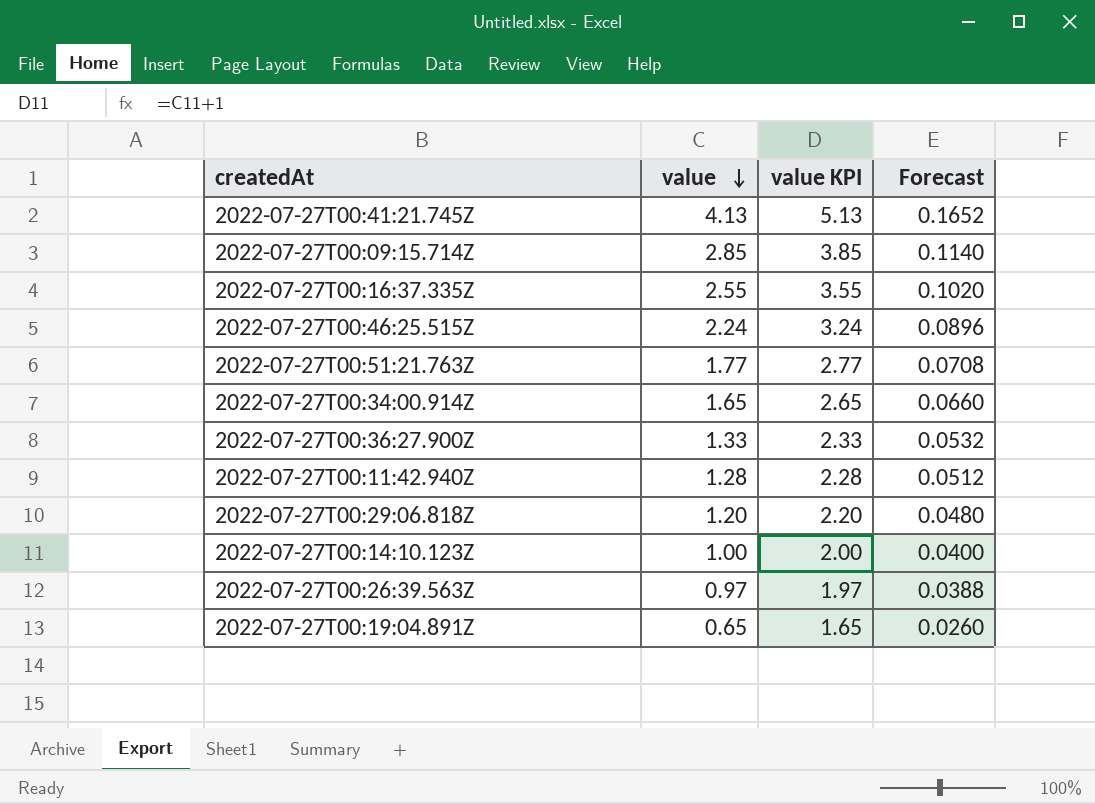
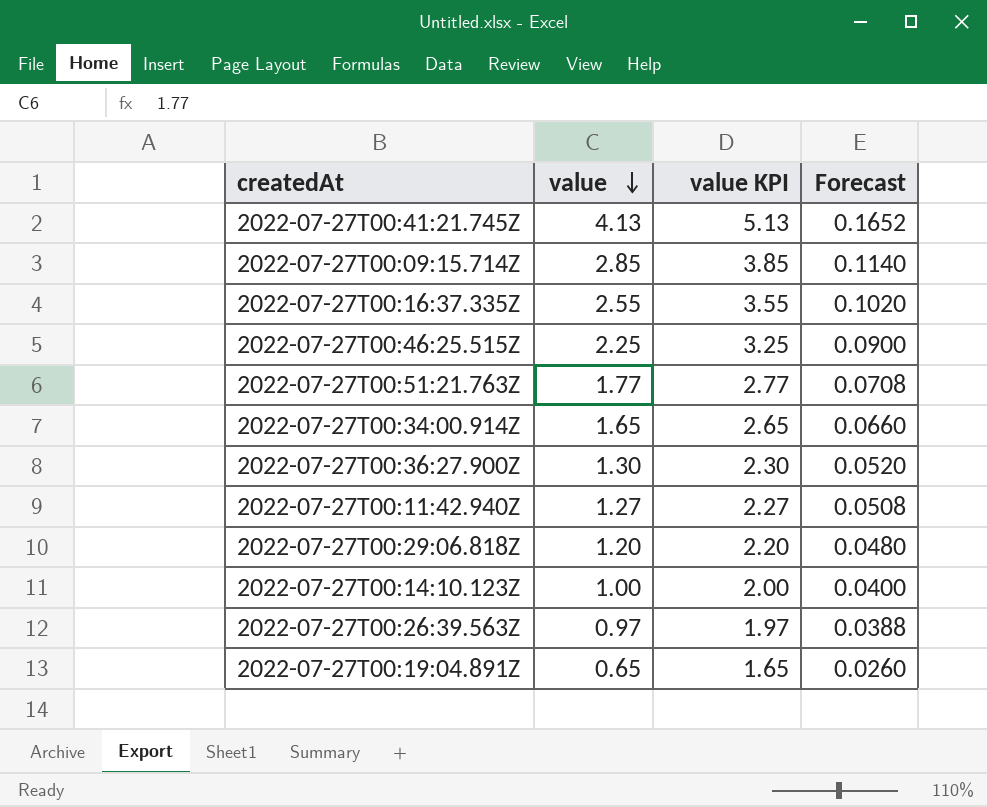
2022-07-27T00:46:25.515Z | value: 2.24 -> 2.25
2022-07-27T00:46:25.515Z | value KPI: 3.24 -> 3.25
2022-07-27T00:46:25.515Z | Forecast: 0.0896 -> 0.0900
2022-07-27T00:36:27.900Z | value: 1.33 -> 1.30
2022-07-27T00:36:27.900Z | value KPI: 2.33 -> 2.30
2022-07-27T00:36:27.900Z | Forecast: 0.0532 -> 0.0520
2022-07-27T00:11:42.940Z | value: 1.28 -> 1.27
2022-07-27T00:11:42.940Z | value KPI: 2.28 -> 2.27
2022-07-27T00:11:42.940Z | Forecast: 0.0512 -> 0.0508

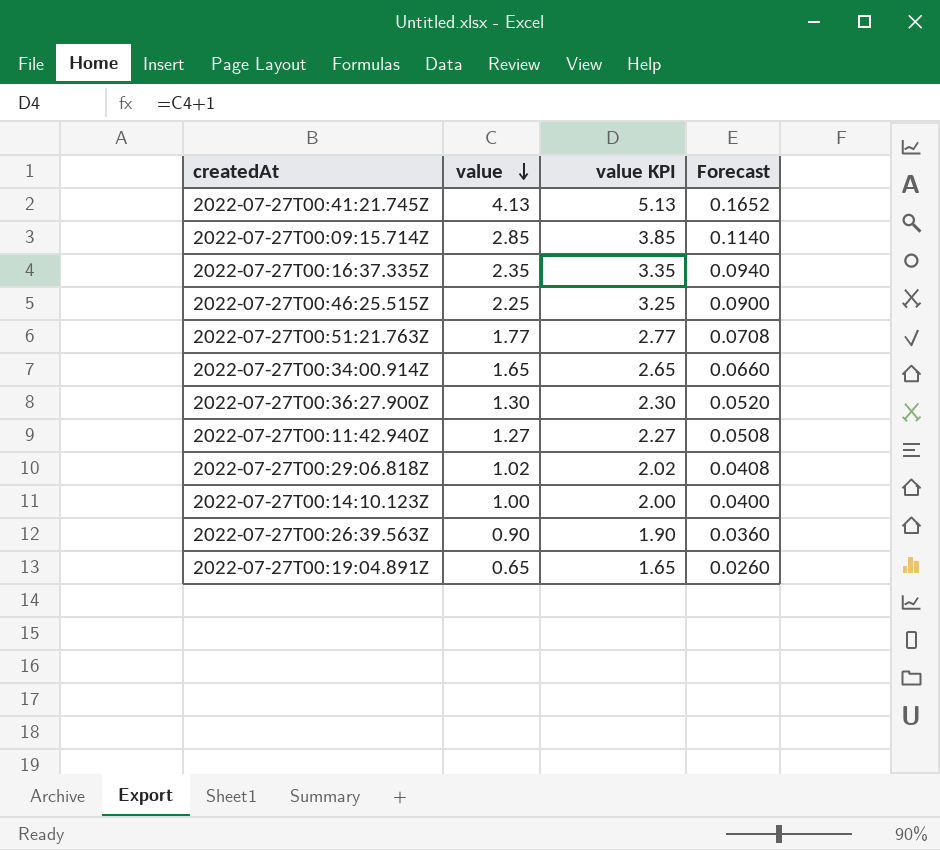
2022-07-27T00:16:37.335Z | value: 2.55 -> 2.35
2022-07-27T00:16:37.335Z | value KPI: 3.55 -> 3.35
2022-07-27T00:16:37.335Z | Forecast: 0.1020 -> 0.0940
2022-07-27T00:29:06.818Z | value: 1.20 -> 1.02
2022-07-27T00:29:06.818Z | value KPI: 2.20 -> 2.02
2022-07-27T00:29:06.818Z | Forecast: 0.0480 -> 0.0408
2022-07-27T00:26:39.563Z | value: 0.97 -> 0.90
2022-07-27T00:26:39.563Z | value KPI: 1.97 -> 1.90
2022-07-27T00:26:39.563Z | Forecast: 0.0388 -> 0.0360

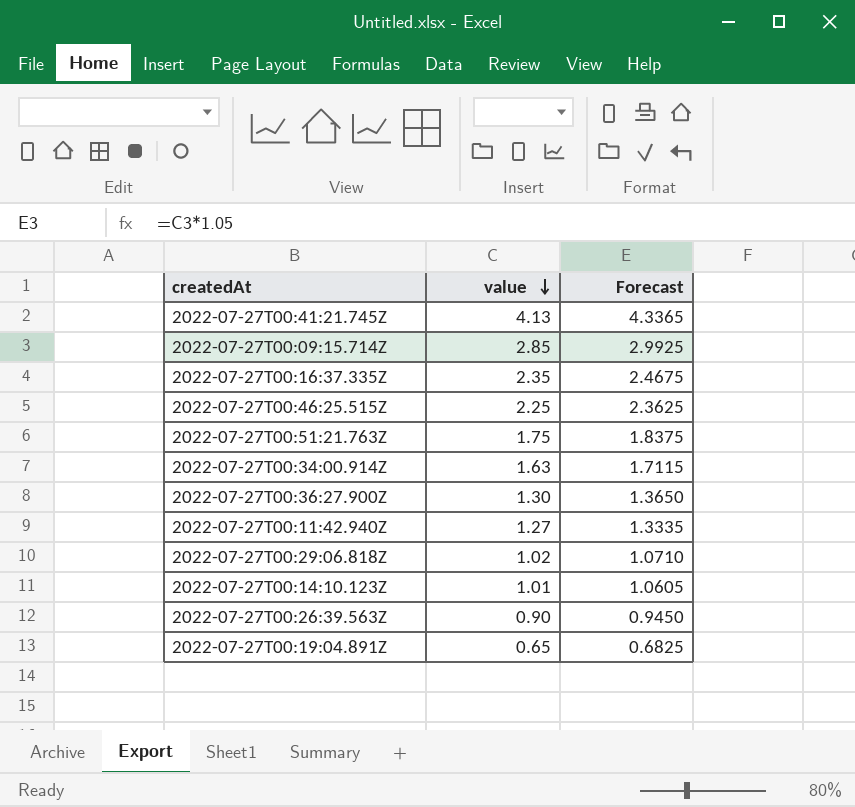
column value KPI | formula: [value] + 1 -> none
column Forecast | formula: [value] * 0.04 -> [value] * 1.05
2022-07-27T00:51:21.763Z | value: 1.77 -> 1.75
2022-07-27T00:34:00.914Z | value: 1.65 -> 1.63
2022-07-27T00:14:10.123Z | value: 1.00 -> 1.01

